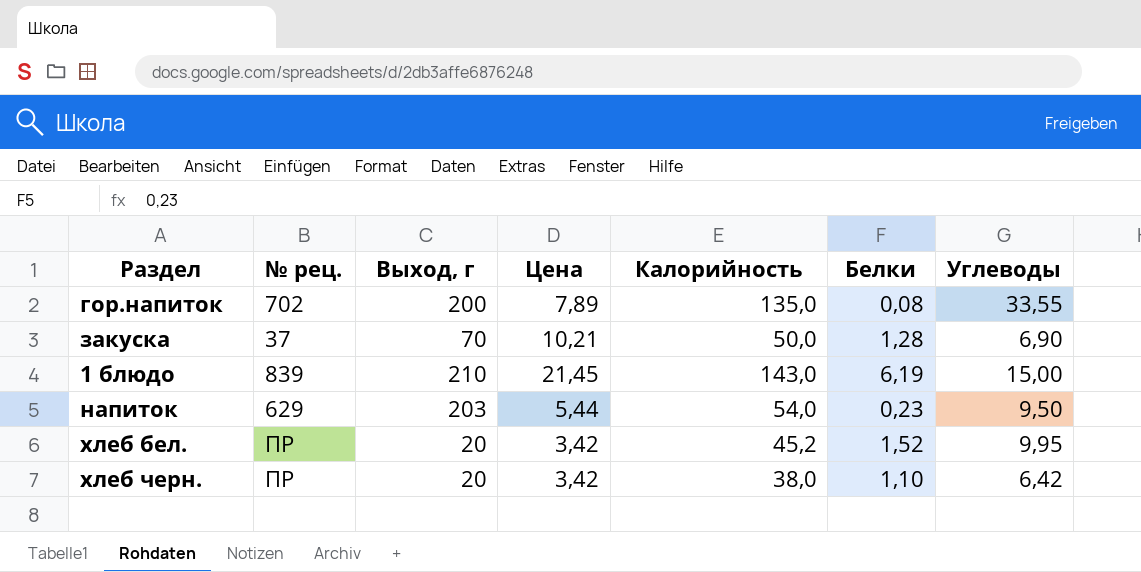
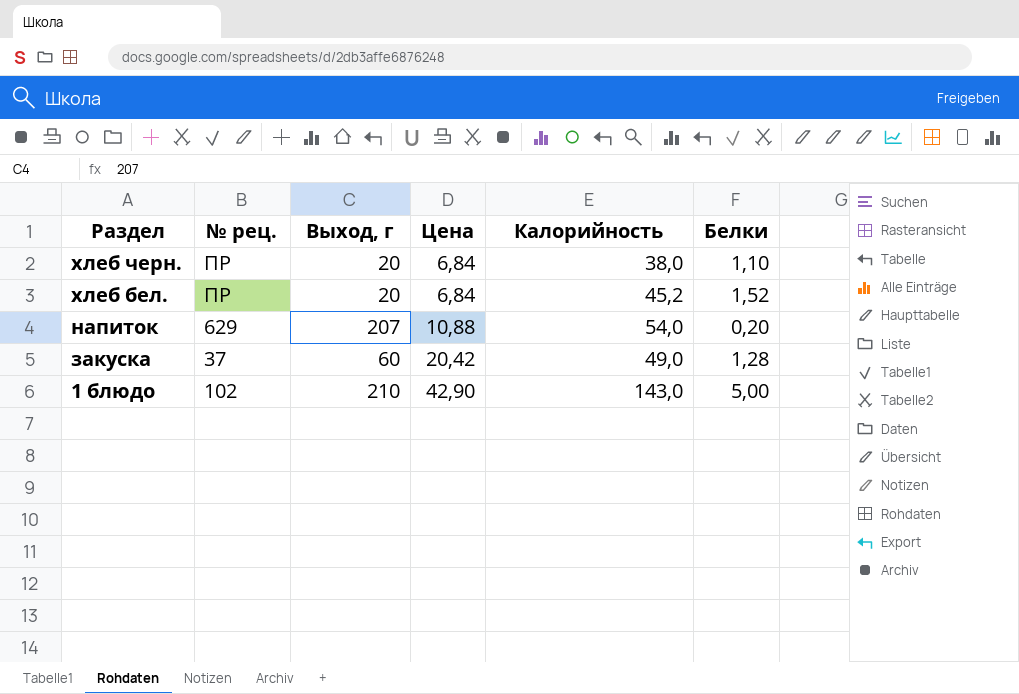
row order: none -> Раздел descending
column Углеводы | position: 7 -> none
row гор.напиток: 702 | 200 | 7,89 | 135,0 | 0,08 | 33,55 -> none
хлеб черн. | Цена: 3,42 -> 6,84
хлеб бел. | Цена: 3,42 -> 6,84
напиток | Выход, г: 203 -> 207
напиток | Цена: 5,44 -> 10,88
напиток | Белки: 0,23 -> 0,20
закуска | Выход, г: 70 -> 60
закуска | Цена: 10,21 -> 20,42
закуска | Калорийность: 50,0 -> 49,0
1 блюдо | № рец.: 839 -> 102
1 блюдо | Цена: 21,45 -> 42,90
1 блюдо | Белки: 6,19 -> 5,00

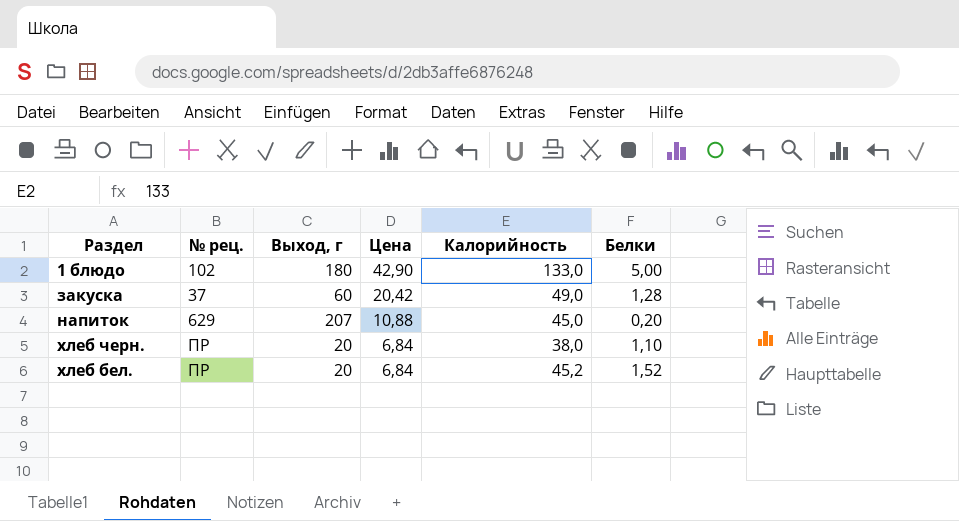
row order: Раздел descending -> Цена descending
1 блюдо | Выход, г: 210 -> 180
1 блюдо | Калорийность: 143,0 -> 133,0
напиток | Калорийность: 54,0 -> 45,0

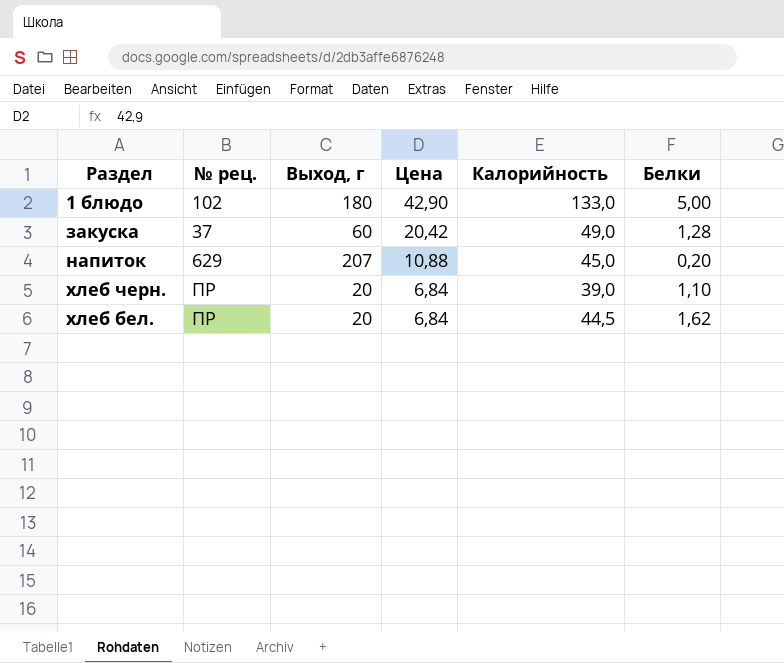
хлеб черн. | Калорийность: 38,0 -> 39,0
хлеб бел. | Калорийность: 45,2 -> 44,5
хлеб бел. | Белки: 1,52 -> 1,62

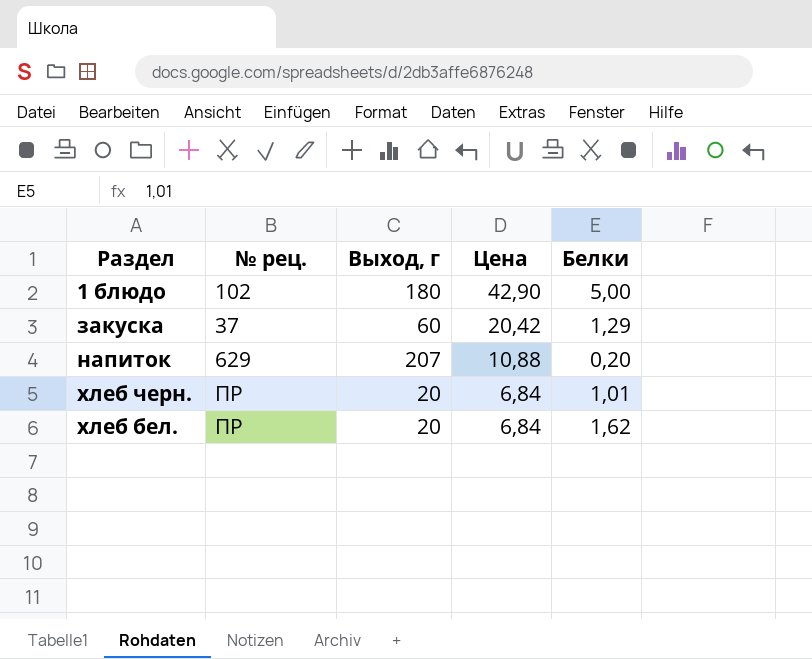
column Калорийность | position: 5 -> none
закуска | Белки: 1,28 -> 1,29
хлеб черн. | Белки: 1,10 -> 1,01

